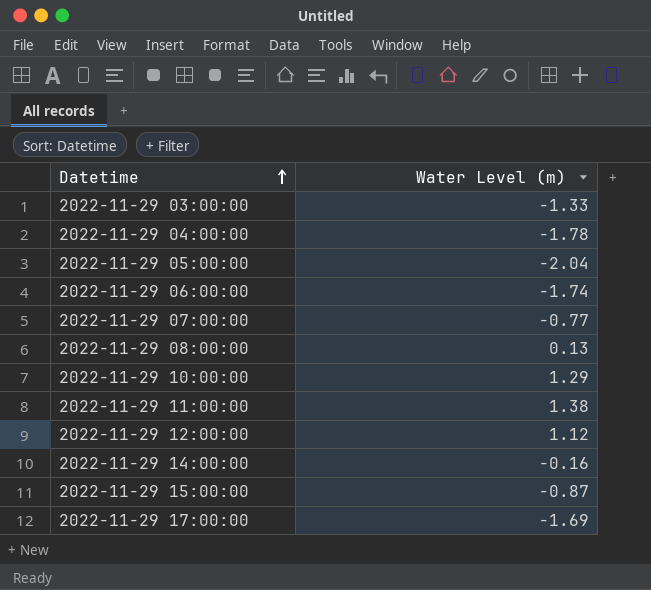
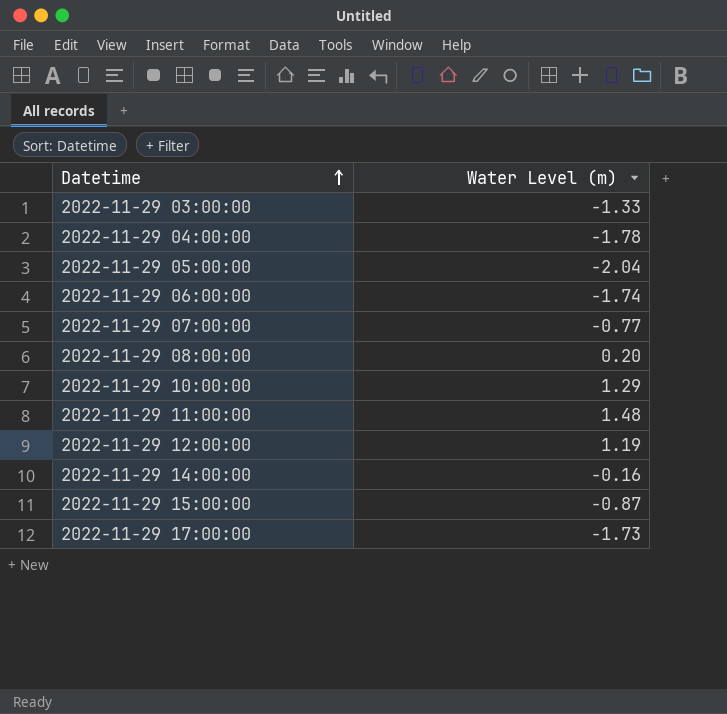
2022-11-29 08:00:00 | Water Level (m): 0.13 -> 0.20
2022-11-29 11:00:00 | Water Level (m): 1.38 -> 1.48
2022-11-29 12:00:00 | Water Level (m): 1.12 -> 1.19
2022-11-29 17:00:00 | Water Level (m): -1.69 -> -1.73

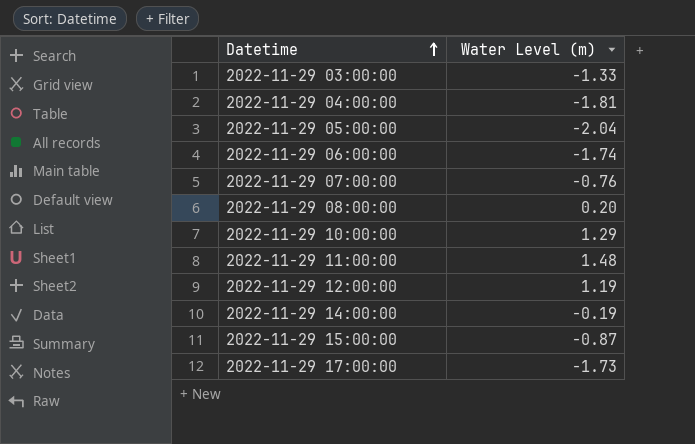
2022-11-29 04:00:00 | Water Level (m): -1.78 -> -1.81
2022-11-29 07:00:00 | Water Level (m): -0.77 -> -0.76
2022-11-29 14:00:00 | Water Level (m): -0.16 -> -0.19

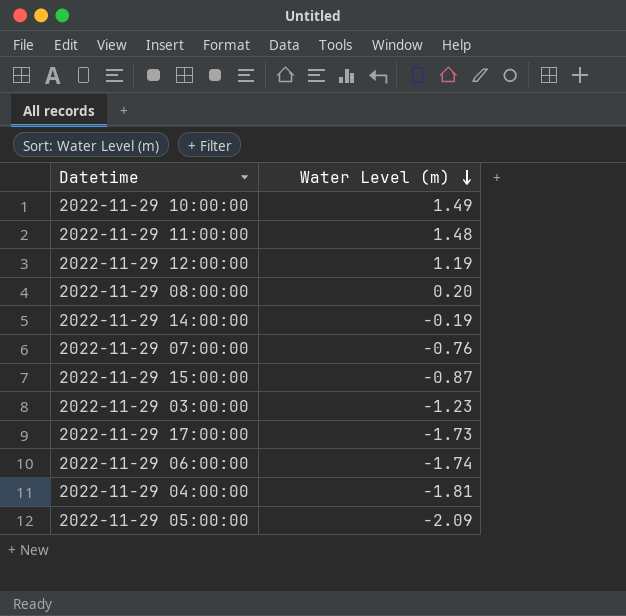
row order: Datetime ascending -> Water Level (m) descending
2022-11-29 10:00:00 | Water Level (m): 1.29 -> 1.49
2022-11-29 03:00:00 | Water Level (m): -1.33 -> -1.23
2022-11-29 05:00:00 | Water Level (m): -2.04 -> -2.09

